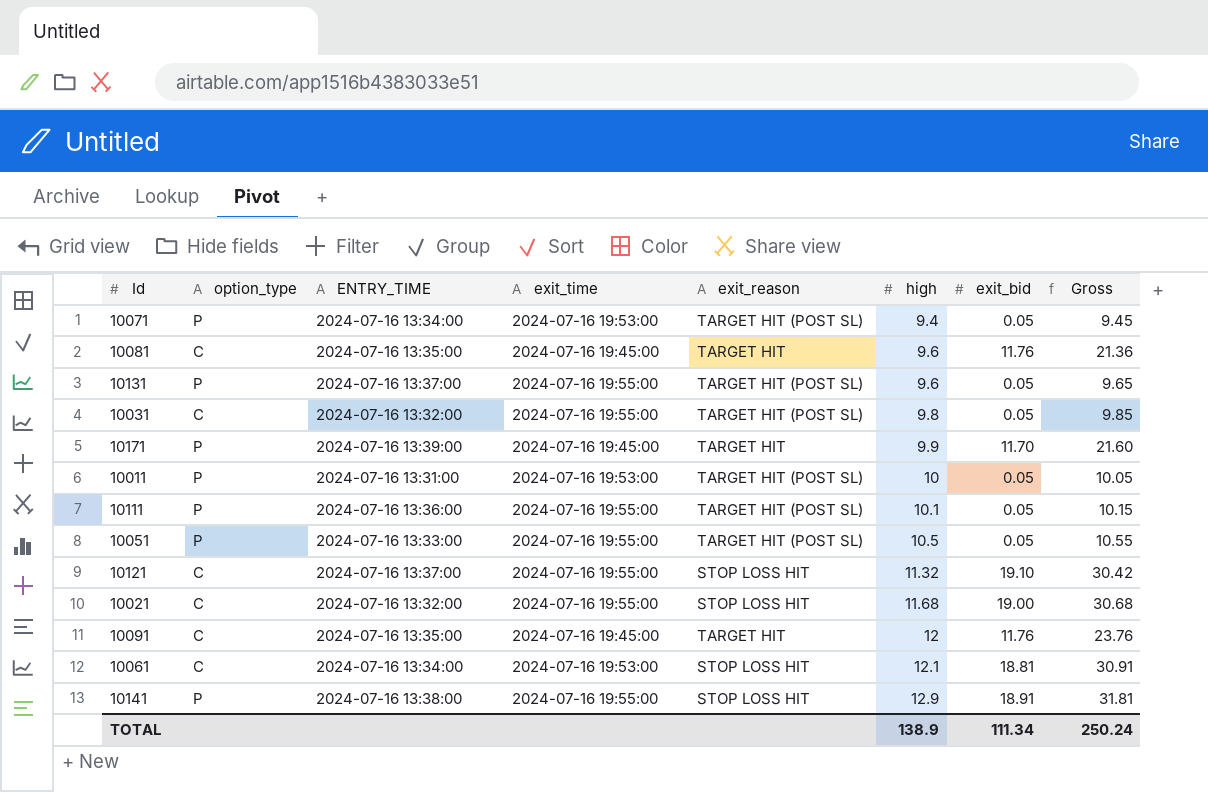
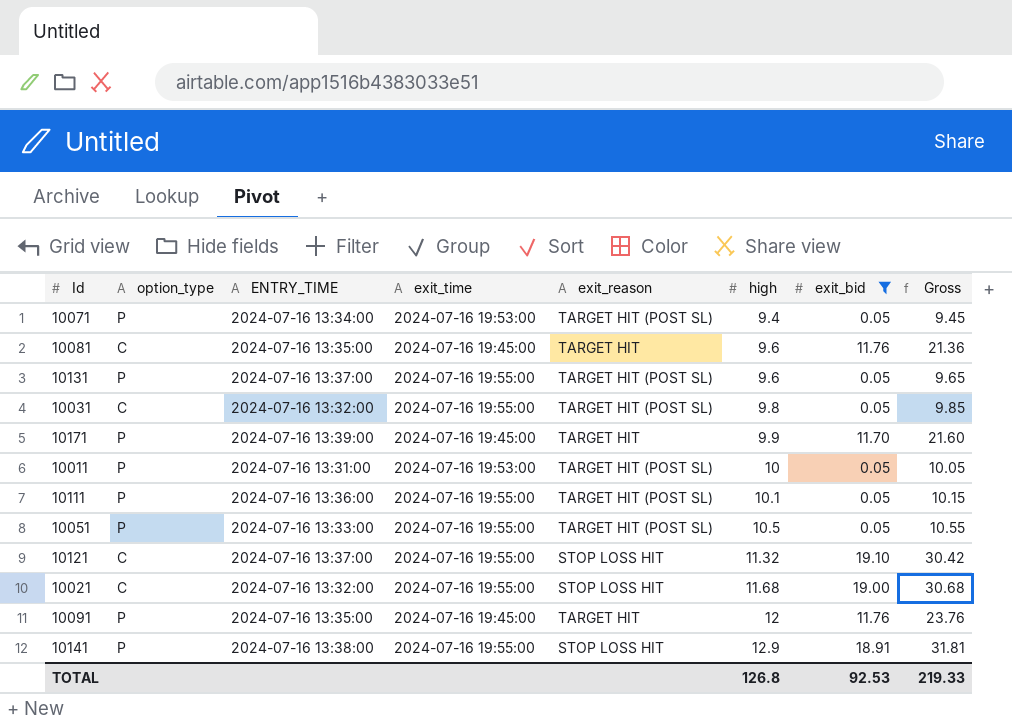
filter: none -> exit_bid != 18.81
10091 | option_type: C -> P
TOTAL | high: 138.9 -> 126.8
TOTAL | exit_bid: 111.34 -> 92.53
TOTAL | Gross: 250.24 -> 219.33

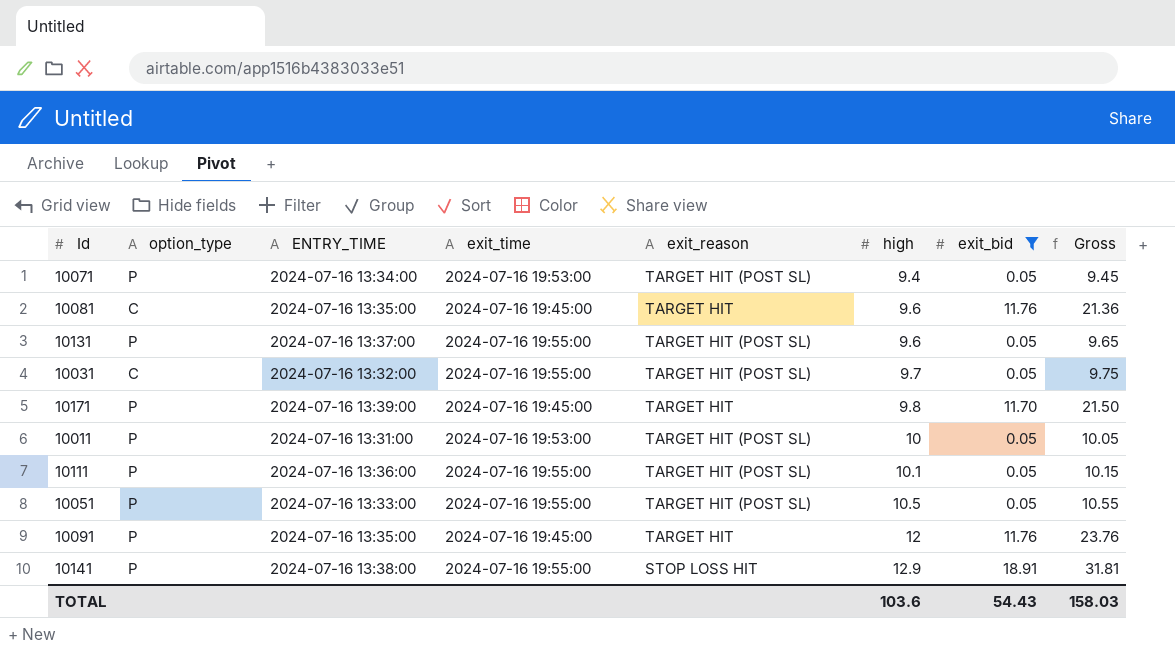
row 10121: C | 2024-07-16 13:37:00 | 2024-07-16 19:55:00 | STOP LOSS HIT | 11.32 | 19.10 | 30.42 -> none
row 10021: C | 2024-07-16 13:32:00 | 2024-07-16 19:55:00 | STOP LOSS HIT | 11.68 | 19.00 | 30.68 -> none
10031 | high: 9.8 -> 9.7
10031 | Gross: 9.85 -> 9.75
10171 | high: 9.9 -> 9.8
10171 | Gross: 21.60 -> 21.50
TOTAL | high: 126.8 -> 103.6
TOTAL | exit_bid: 92.53 -> 54.43
TOTAL | Gross: 219.33 -> 158.03

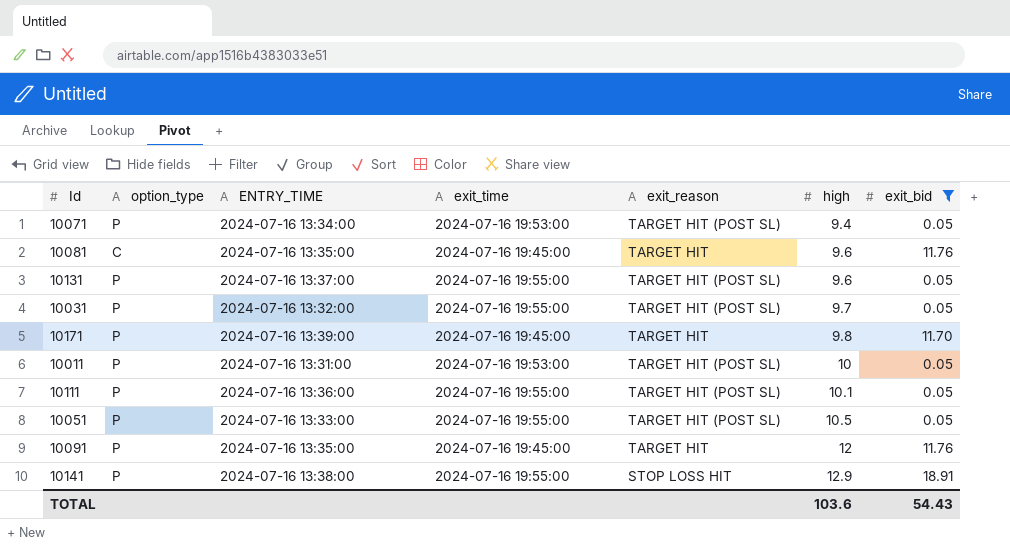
column Gross | formula: [high] + [exit_bid] -> none
10031 | option_type: C -> P

